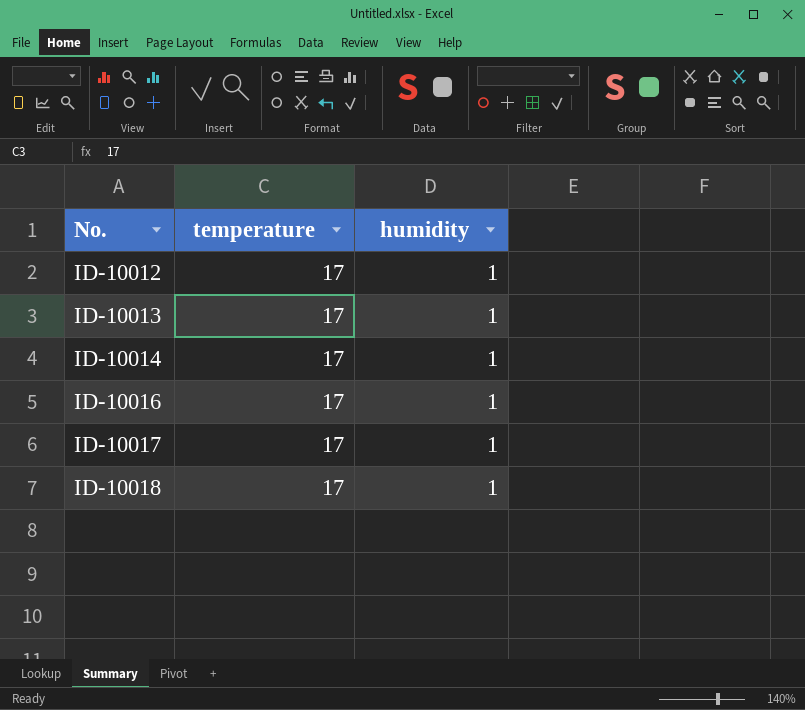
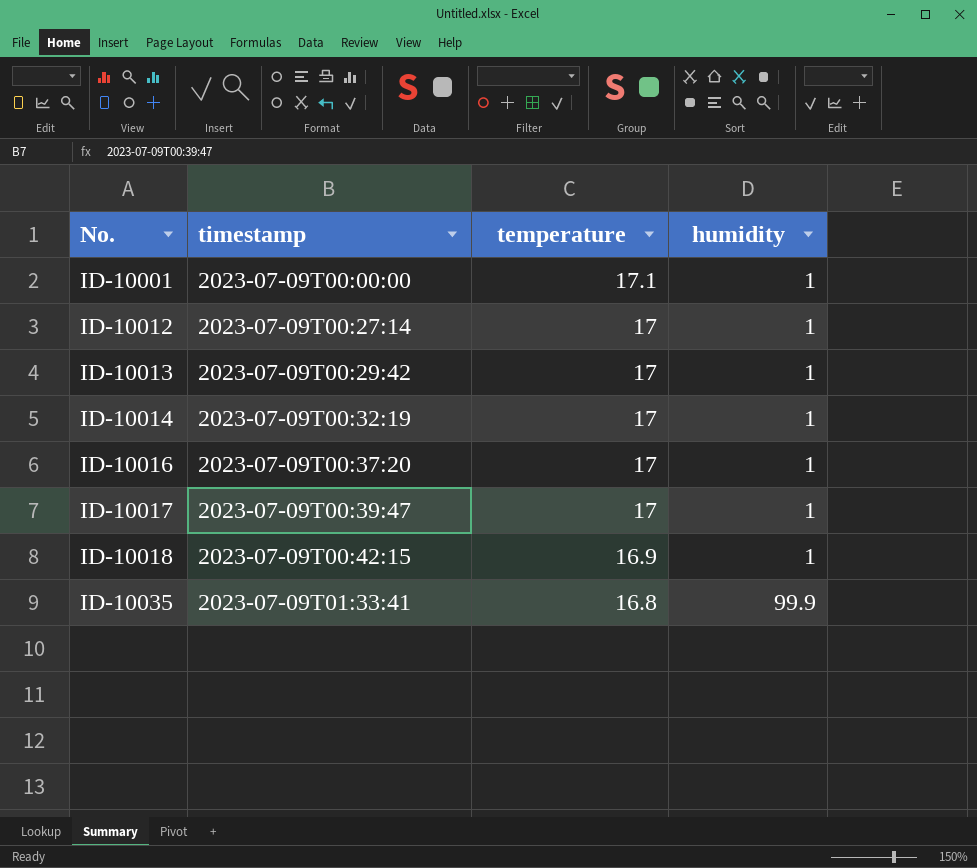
column timestamp | position: none -> 2
row ID-10001: none -> 2023-07-09T00:00:00 | 17.1 | 1
ID-10018 | temperature: 17 -> 16.9
row ID-10035: none -> 2023-07-09T01:33:41 | 16.8 | 99.9

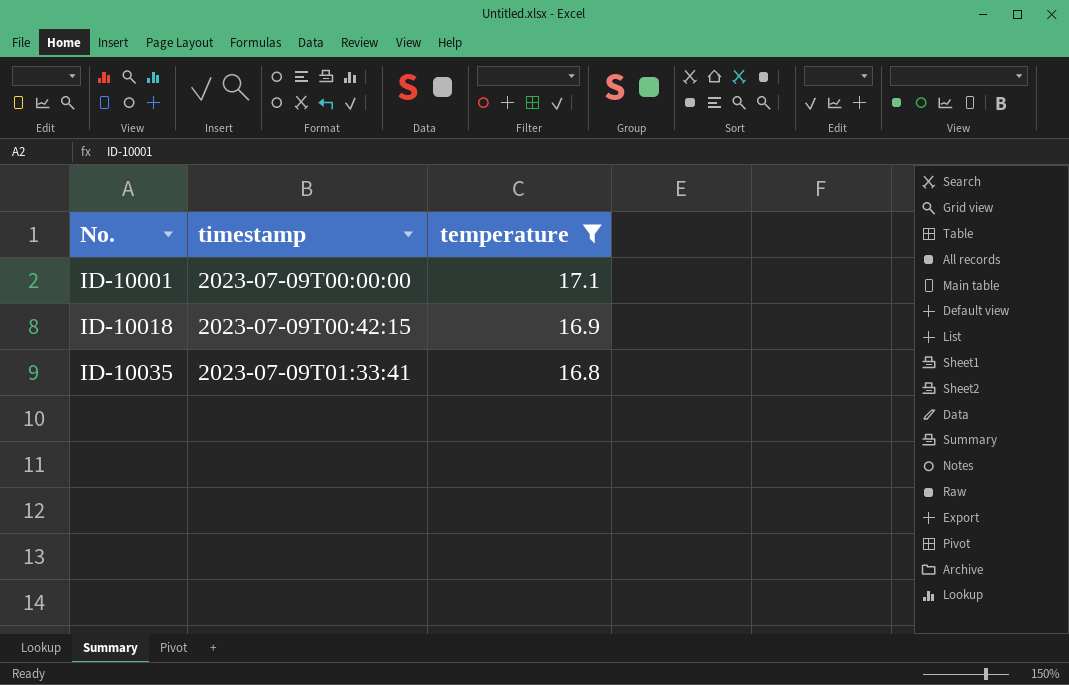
filter: none -> temperature != 17
column humidity | position: 4 -> none

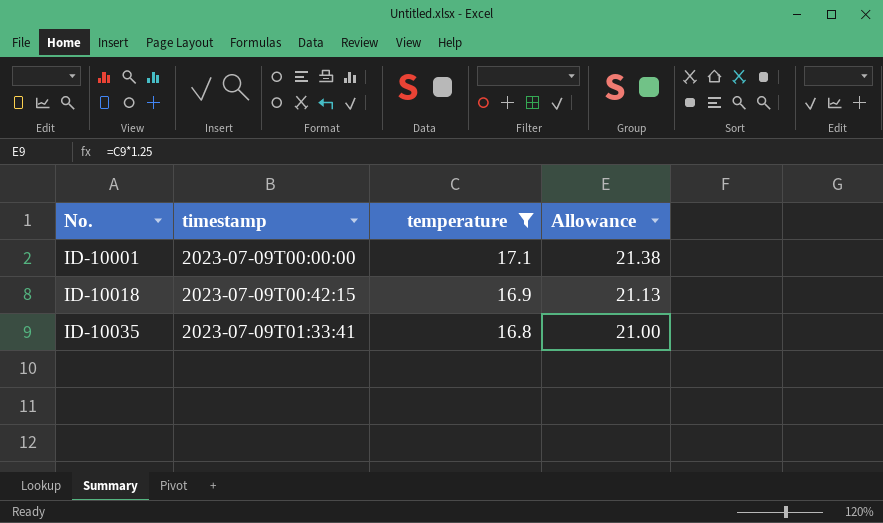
column Allowance | formula: none -> [temperature] * 1.25

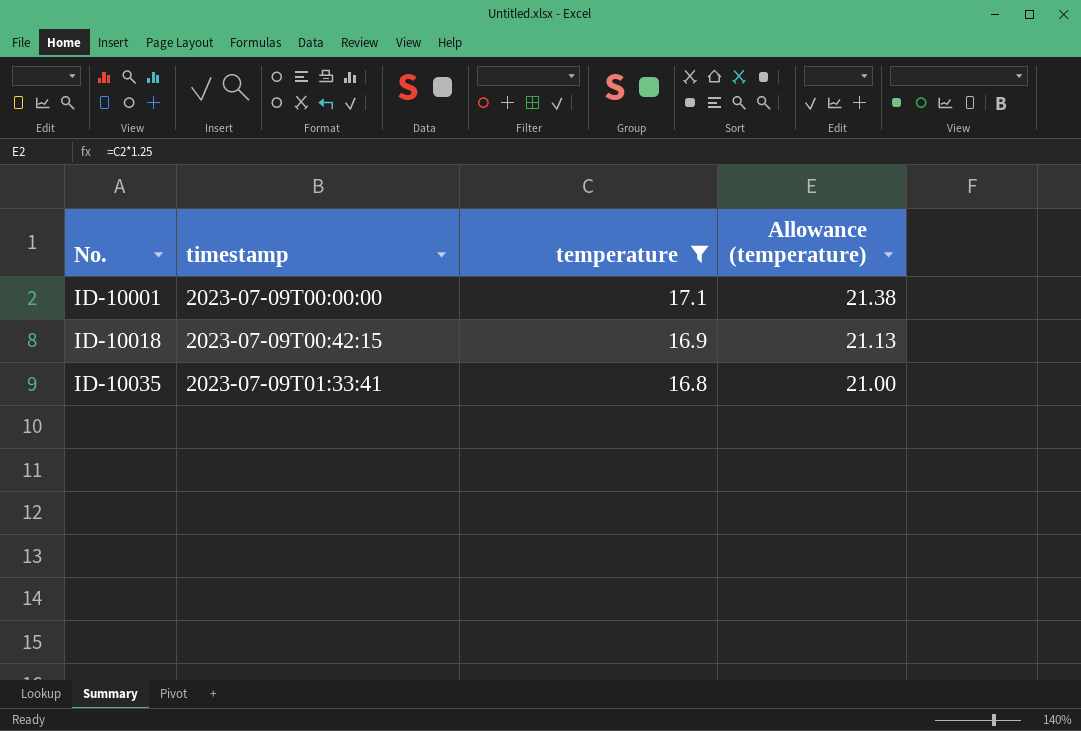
column name: Allowance -> Allowance (temperature)

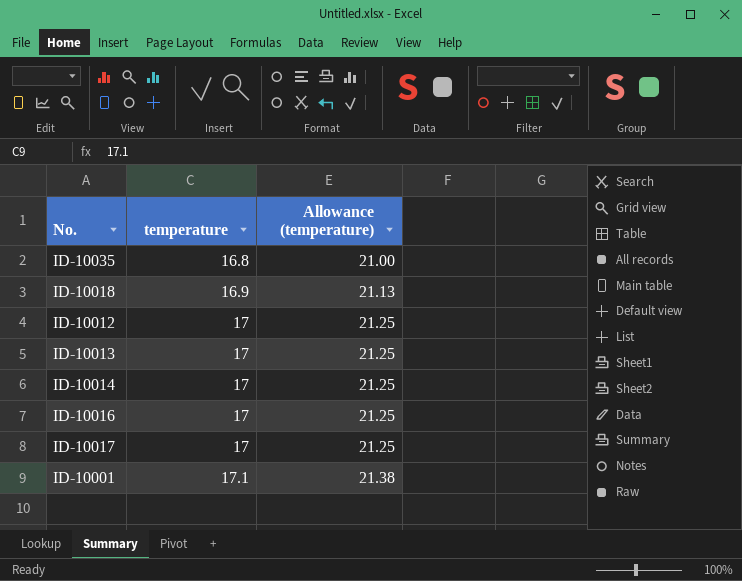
filter: temperature != 17 -> none
row order: No. ascending -> temperature ascending
column timestamp | position: 2 -> none

